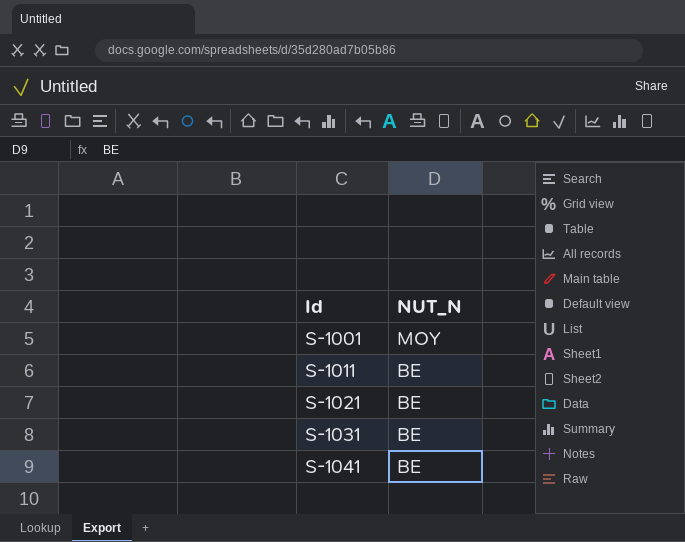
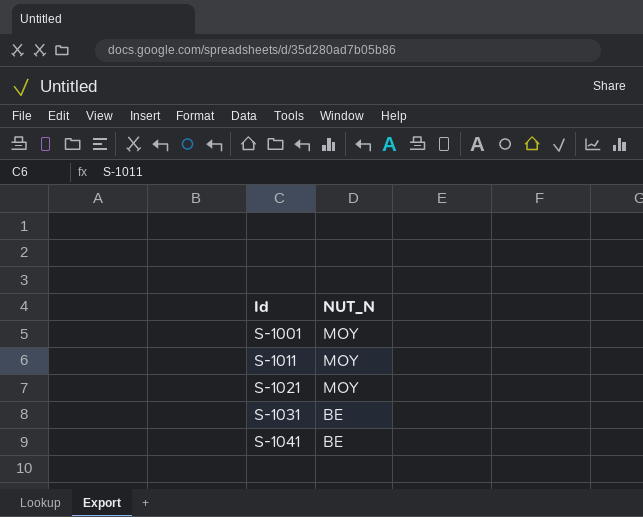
S-1011 | NUT_N: BE -> MOY
S-1021 | NUT_N: BE -> MOY

